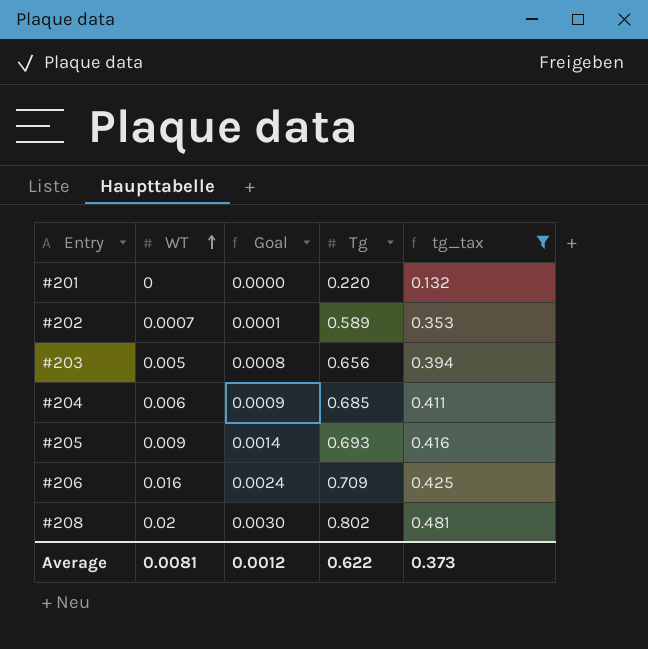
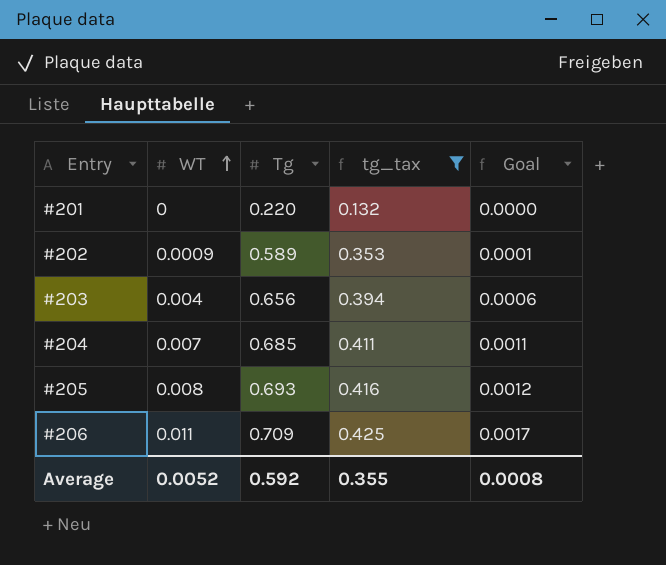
column Goal | position: 3 -> 5
row #208: 0.02 | 0.0030 | 0.802 | 0.481 -> none
#202 | WT: 0.0007 -> 0.0009
#203 | WT: 0.005 -> 0.004
#203 | Goal: 0.0008 -> 0.0006
#204 | WT: 0.006 -> 0.007
#204 | Goal: 0.0009 -> 0.0011
#205 | WT: 0.009 -> 0.008
#205 | Goal: 0.0014 -> 0.0012
#206 | WT: 0.016 -> 0.011
#206 | Goal: 0.0024 -> 0.0017
Average | WT: 0.0081 -> 0.0052
Average | Tg: 0.622 -> 0.592
Average | tg_tax: 0.373 -> 0.355
Average | Goal: 0.0012 -> 0.0008

